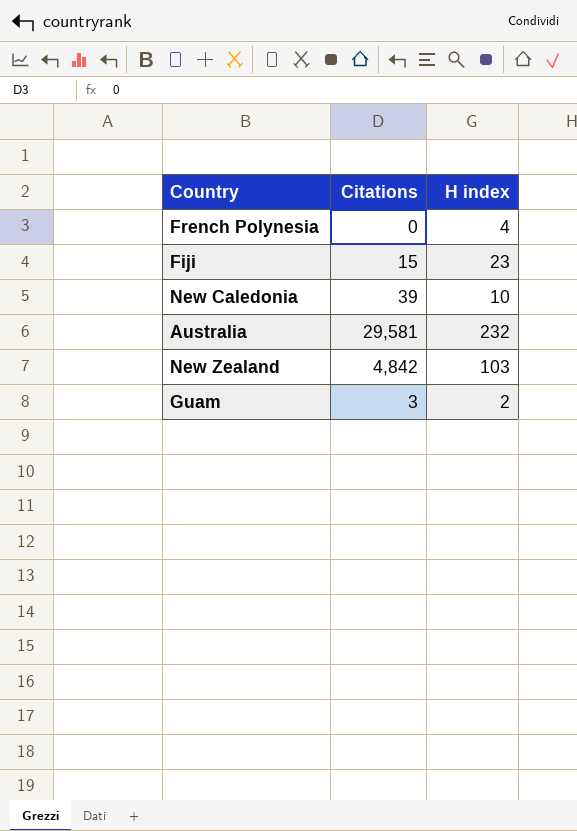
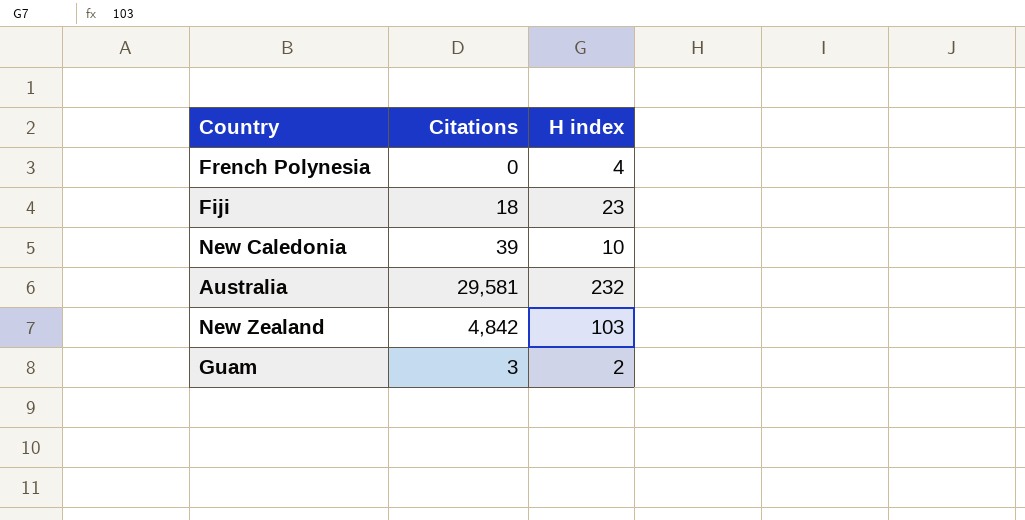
Fiji | Citations: 15 -> 18

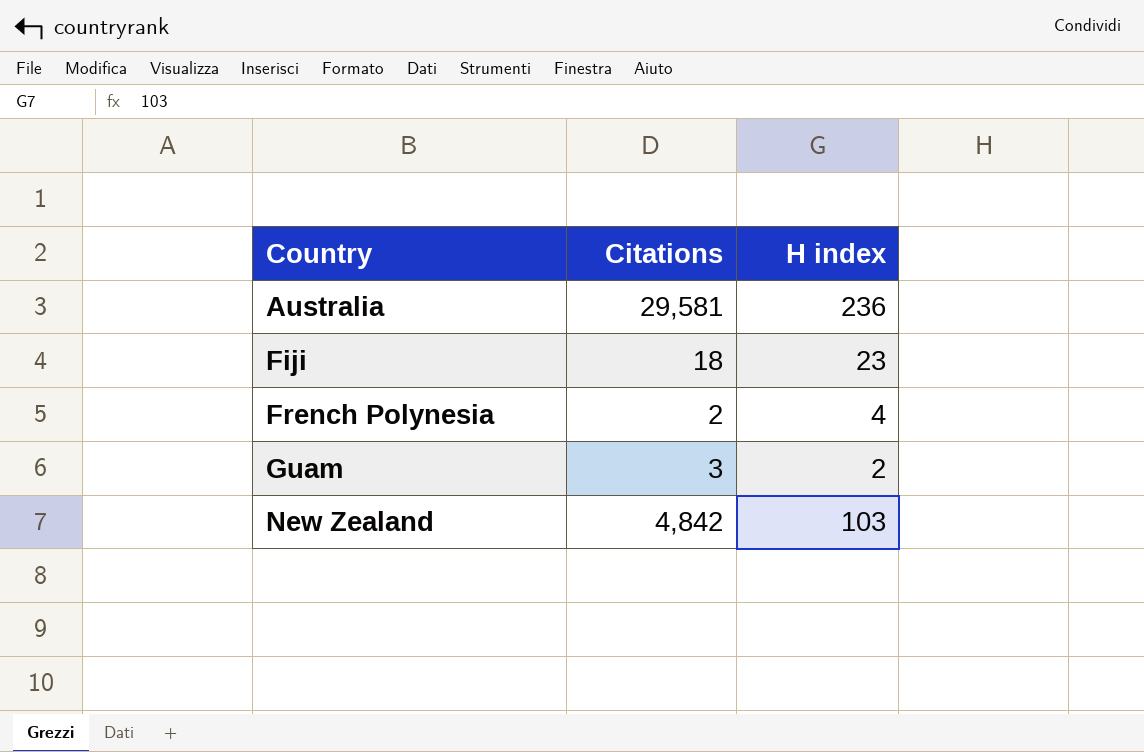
row order: none -> Country ascending
row New Caledonia: 39 | 10 -> none
Australia | H index: 232 -> 236
French Polynesia | Citations: 0 -> 2

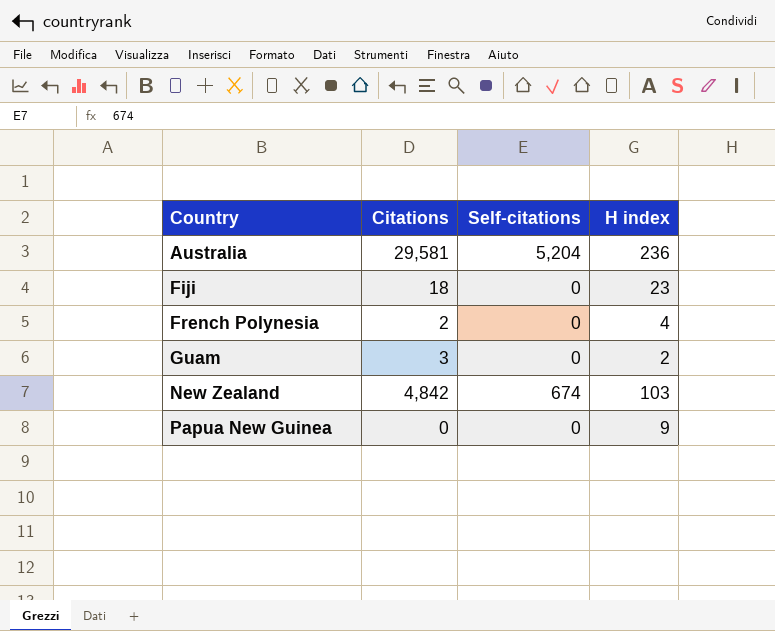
column Self-citations | position: none -> 3
row Papua New Guinea: none -> 0 | 0 | 9

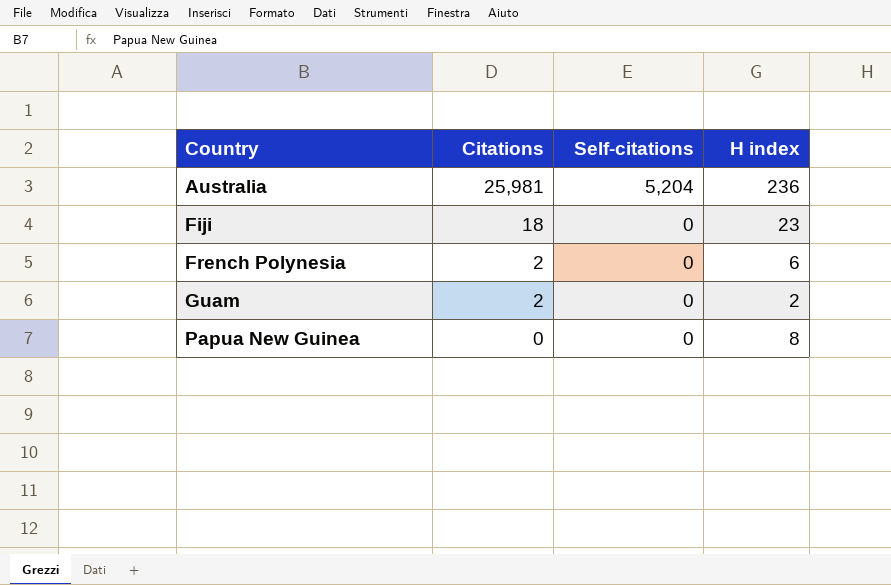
row New Zealand: 4,842 | 674 | 103 -> none
Australia | Citations: 29,581 -> 25,981
French Polynesia | H index: 4 -> 6
Guam | Citations: 3 -> 2
Papua New Guinea | H index: 9 -> 8

